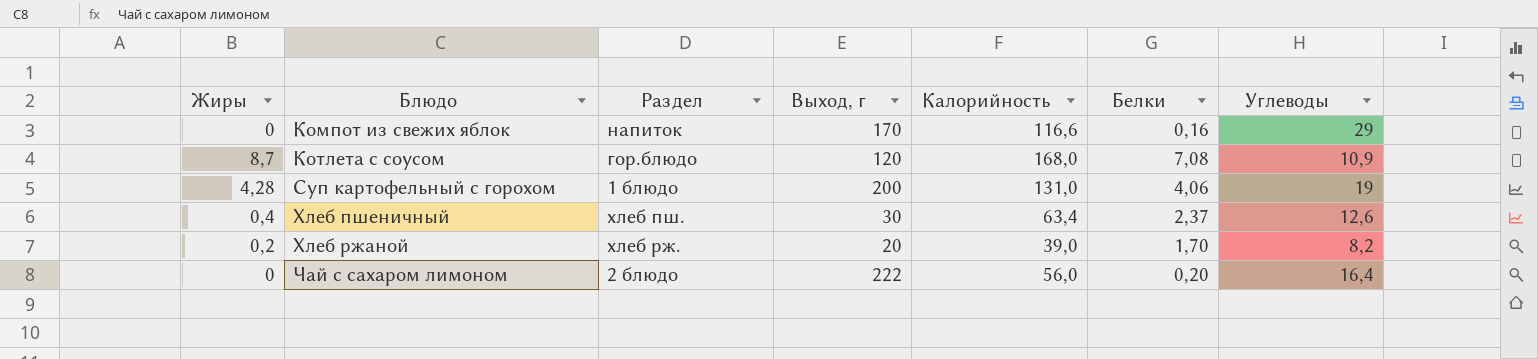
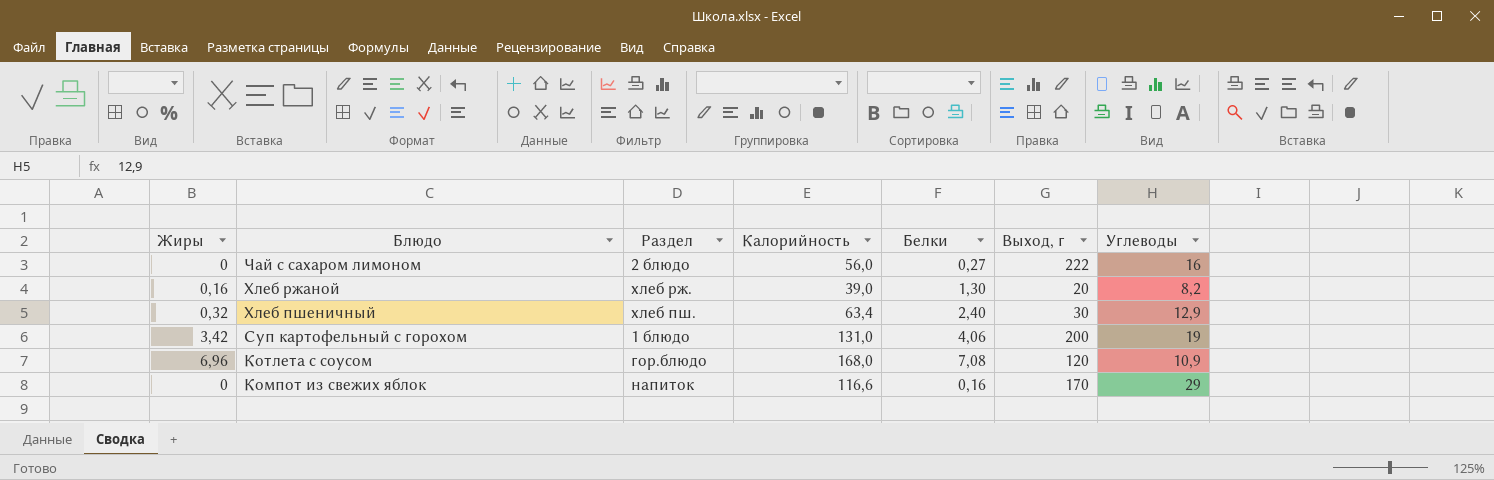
row order: Блюдо ascending -> Блюдо descending
column Выход, г | position: 4 -> 6
Чай с сахаром лимоном | Белки: 0,20 -> 0,27
Чай с сахаром лимоном | Углеводы: 16,4 -> 16
Хлеб ржаной | Жиры: 0,2 -> 0,16
Хлеб ржаной | Белки: 1,70 -> 1,30
Хлеб пшеничный | Жиры: 0,4 -> 0,32
Хлеб пшеничный | Белки: 2,37 -> 2,40
Хлеб пшеничный | Углеводы: 12,6 -> 12,9
Суп картофельный с горохом | Жиры: 4,28 -> 3,42
Котлета с соусом | Жиры: 8,7 -> 6,96

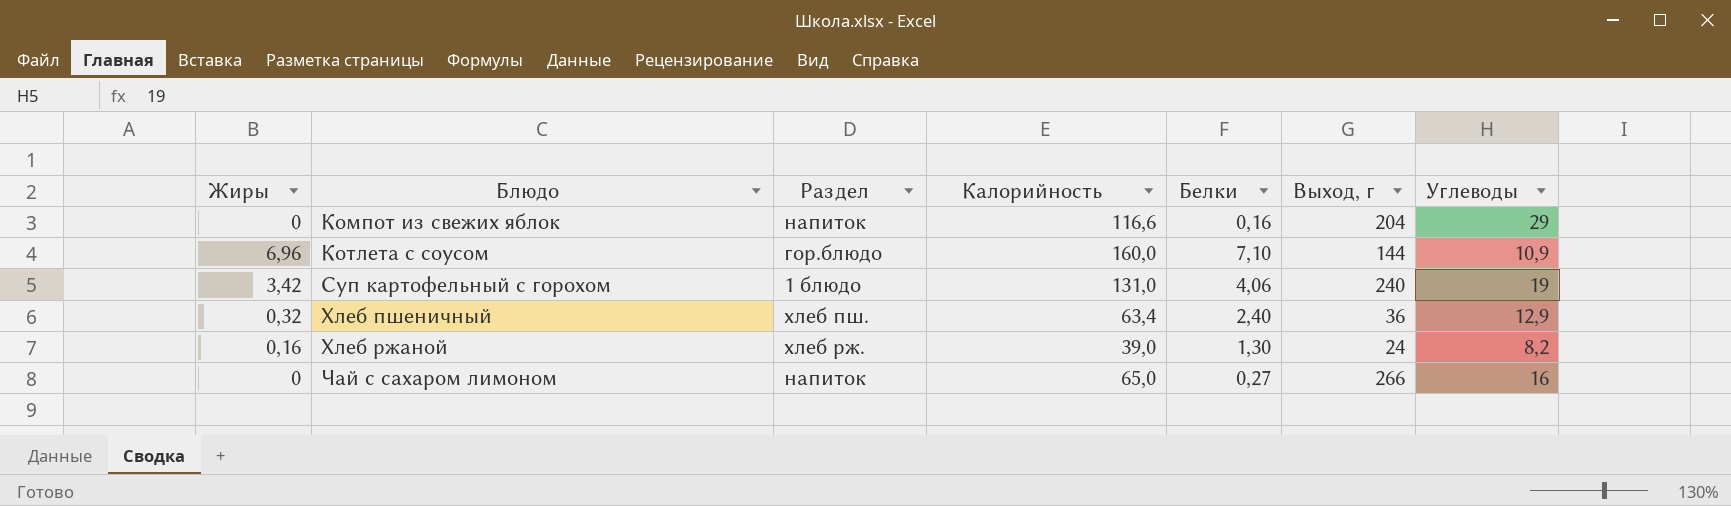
row order: Блюдо descending -> Блюдо ascending
Компот из свежих яблок | Выход, г: 170 -> 204
Котлета с соусом | Калорийность: 168,0 -> 160,0
Котлета с соусом | Белки: 7,08 -> 7,10
Котлета с соусом | Выход, г: 120 -> 144
Суп картофельный с горохом | Выход, г: 200 -> 240
Хлеб пшеничный | Выход, г: 30 -> 36
Хлеб ржаной | Выход, г: 20 -> 24
Чай с сахаром лимоном | Раздел: 2 блюдо -> напиток
Чай с сахаром лимоном | Калорийность: 56,0 -> 65,0
Чай с сахаром лимоном | Выход, г: 222 -> 266

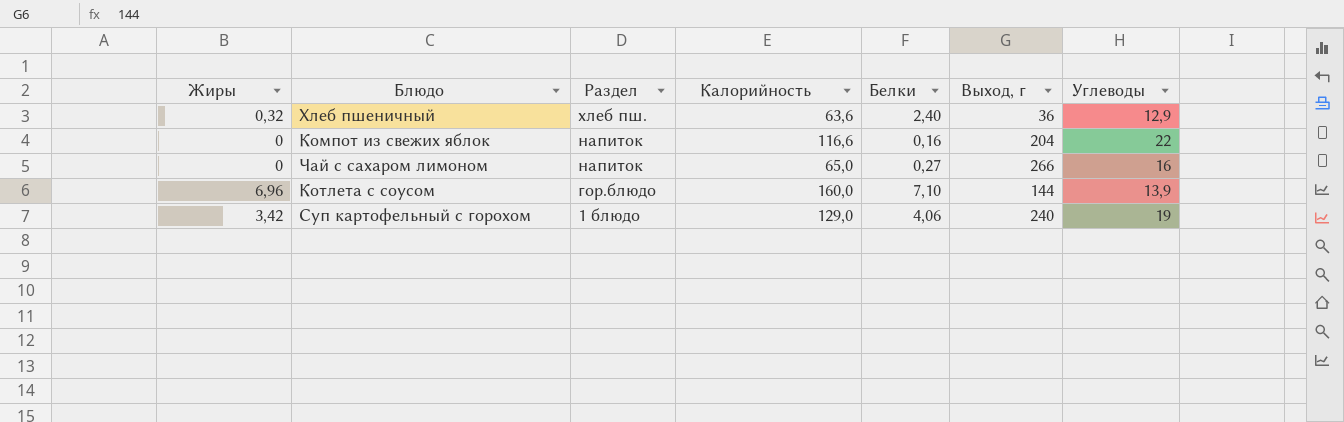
row order: Блюдо ascending -> Раздел descending
row Хлеб ржаной: 0,16 | хлеб рж. | 39,0 | 1,30 | 24 | 8,2 -> none
Хлеб пшеничный | Калорийность: 63,4 -> 63,6
Компот из свежих яблок | Углеводы: 29 -> 22
Котлета с соусом | Углеводы: 10,9 -> 13,9
Суп картофельный с горохом | Калорийность: 131,0 -> 129,0

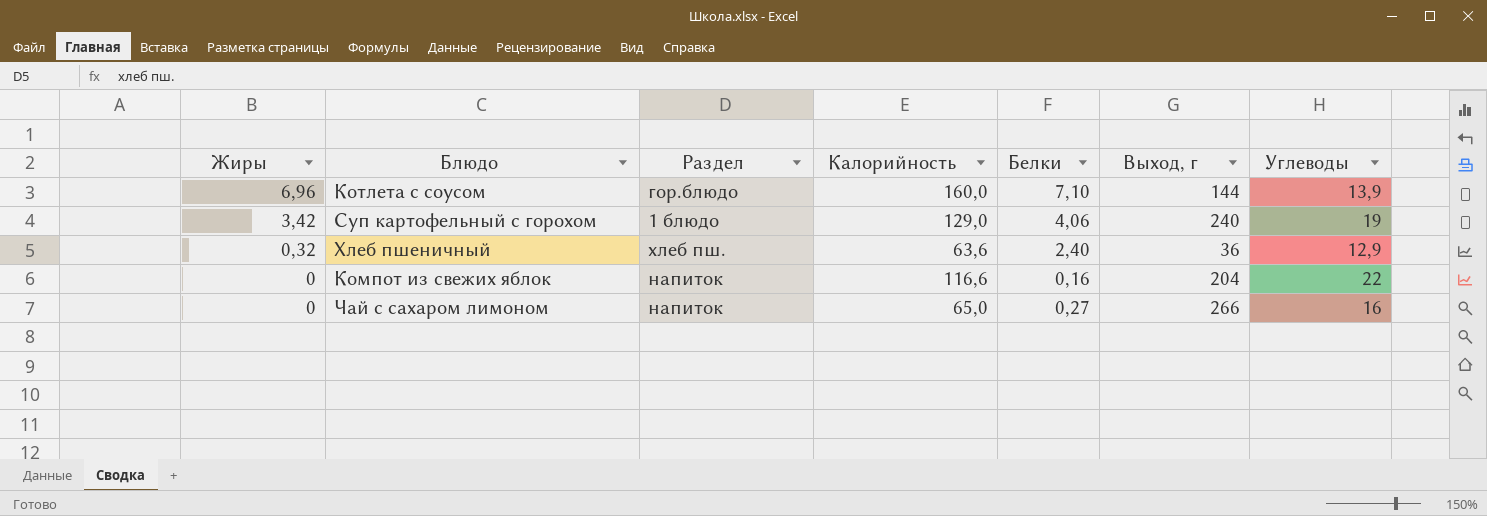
row order: Раздел descending -> Жиры descending

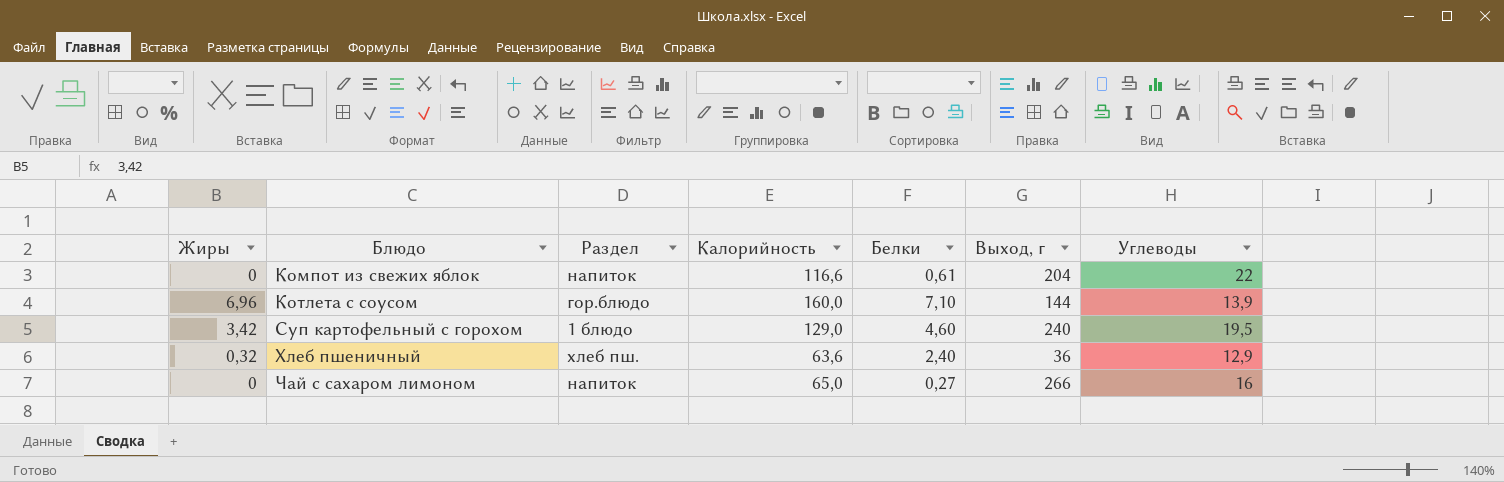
row order: Жиры descending -> Блюдо ascending
Компот из свежих яблок | Белки: 0,16 -> 0,61
Суп картофельный с горохом | Белки: 4,06 -> 4,60
Суп картофельный с горохом | Углеводы: 19 -> 19,5

